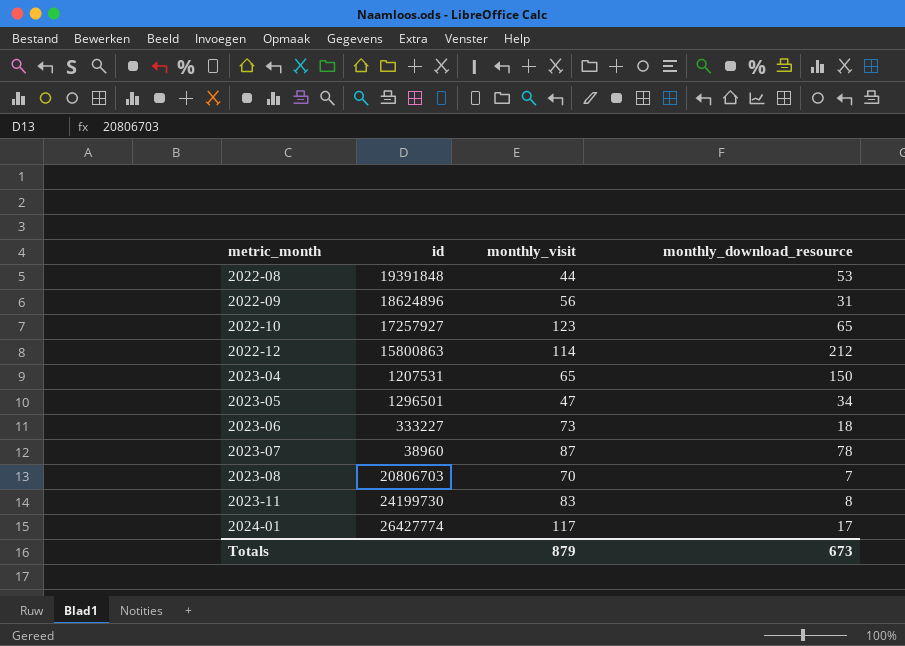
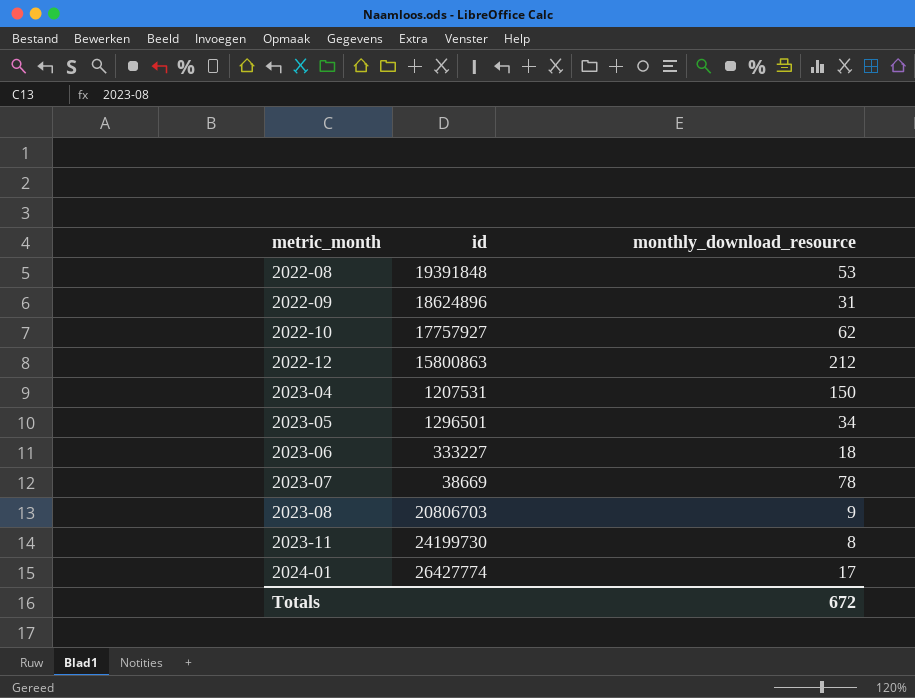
column monthly_visit | position: 3 -> none
2022-10 | id: 17257927 -> 17757927
2022-10 | monthly_download_resource: 65 -> 62
2023-07 | id: 38960 -> 38669
2023-08 | monthly_download_resource: 7 -> 9
Totals | monthly_download_resource: 673 -> 672

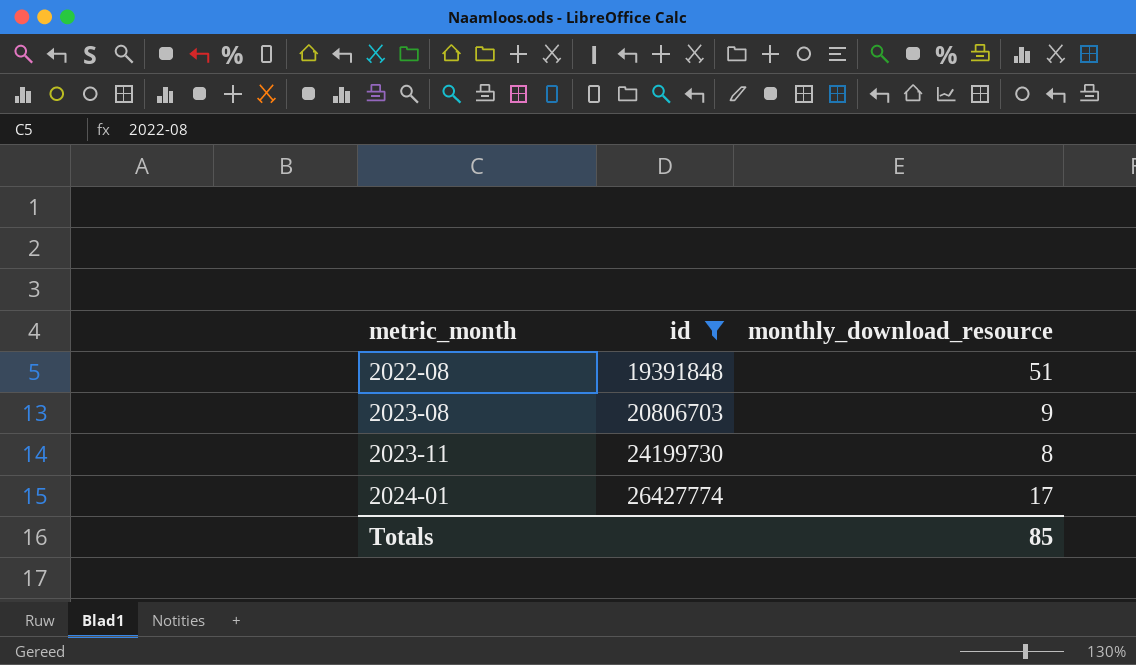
filter: none -> id >= 19391848
2022-08 | monthly_download_resource: 53 -> 51
Totals | monthly_download_resource: 672 -> 85

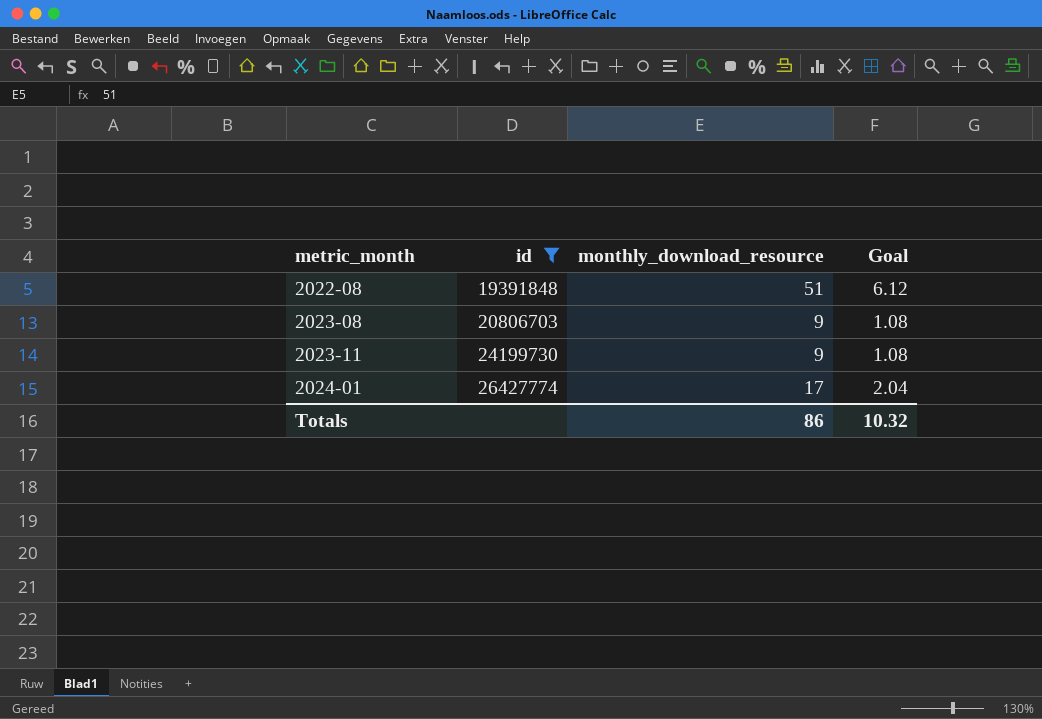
column Goal | formula: none -> [monthly_download_resource] * 0.12
2023-11 | monthly_download_resource: 8 -> 9
Totals | monthly_download_resource: 85 -> 86

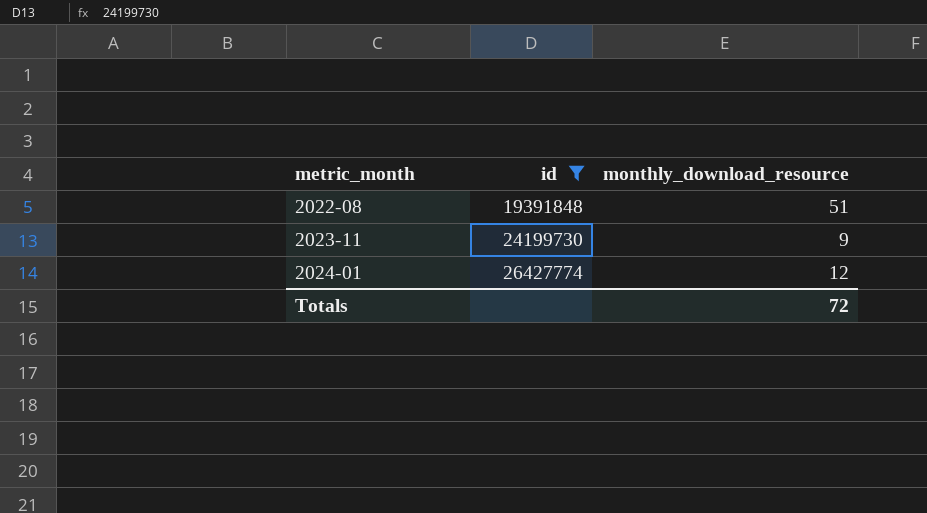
column Goal | formula: [monthly_download_resource] * 0.12 -> none
row 2023-08: 20806703 | 9 | 1.08 -> none
2024-01 | monthly_download_resource: 17 -> 12
Totals | monthly_download_resource: 86 -> 72

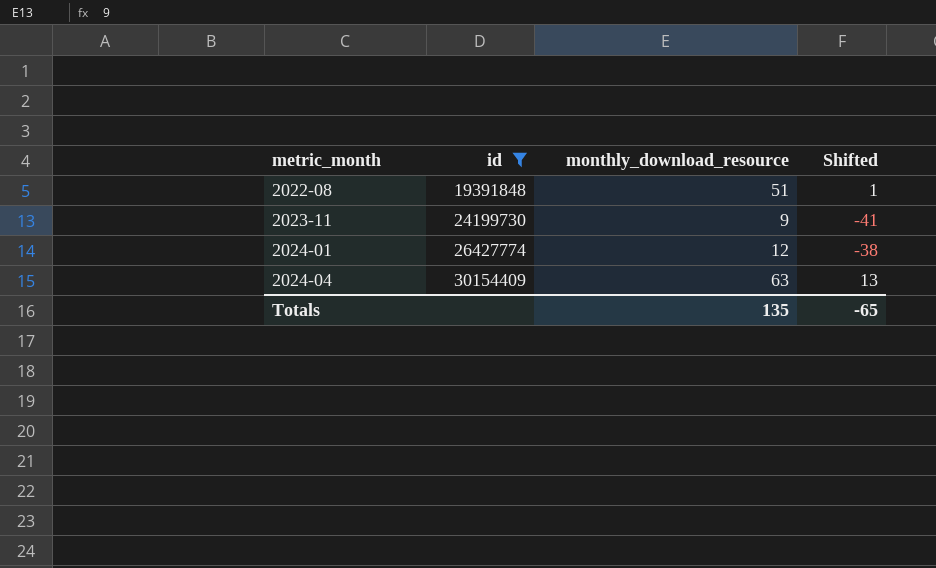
column Shifted | formula: none -> [monthly_download_resource] - 50
row 2024-04: none -> 30154409 | 63 | 13
Totals | monthly_download_resource: 72 -> 135

